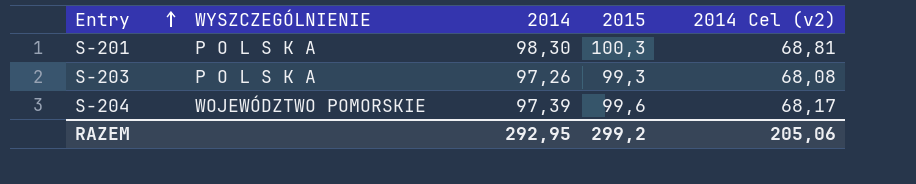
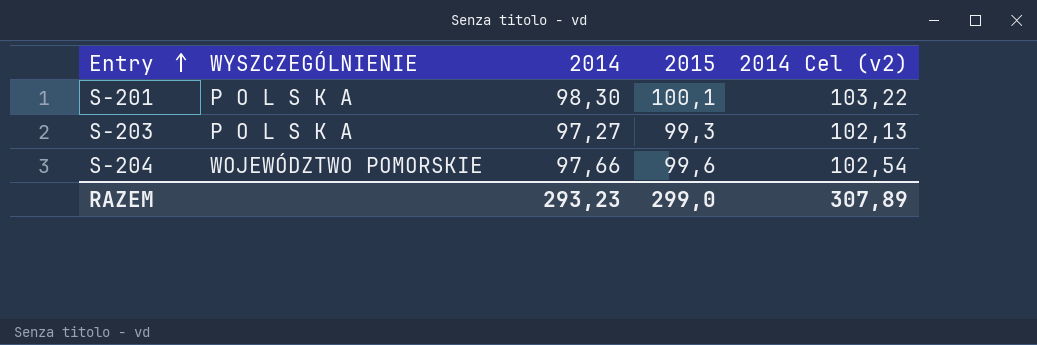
column 2014 Cel (v2) | formula: [2014] * 0,7 -> [2014] * 1,05
S-201 | 2015: 100,3 -> 100,1
S-203 | 2014: 97,26 -> 97,27
S-204 | 2014: 97,39 -> 97,66
RAZEM | 2014: 292,95 -> 293,23
RAZEM | 2015: 299,2 -> 299,0
RAZEM | 2014 Cel (v2): 205,06 -> 307,89

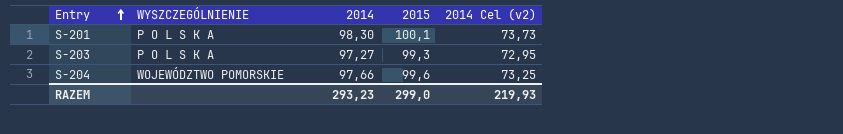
column 2014 Cel (v2) | formula: [2014] * 1,05 -> [2014] * 0,75
RAZEM | 2014 Cel (v2): 307,89 -> 219,93

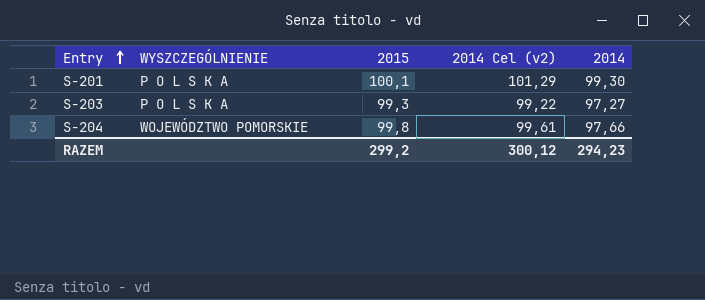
column 2014 Cel (v2) | formula: [2014] * 0,75 -> [2014] * 1,02
column 2014 | position: 3 -> 5
S-201 | 2014: 98,30 -> 99,30
S-204 | 2015: 99,6 -> 99,8
RAZEM | 2015: 299,0 -> 299,2
RAZEM | 2014 Cel (v2): 219,93 -> 300,12
RAZEM | 2014: 293,23 -> 294,23

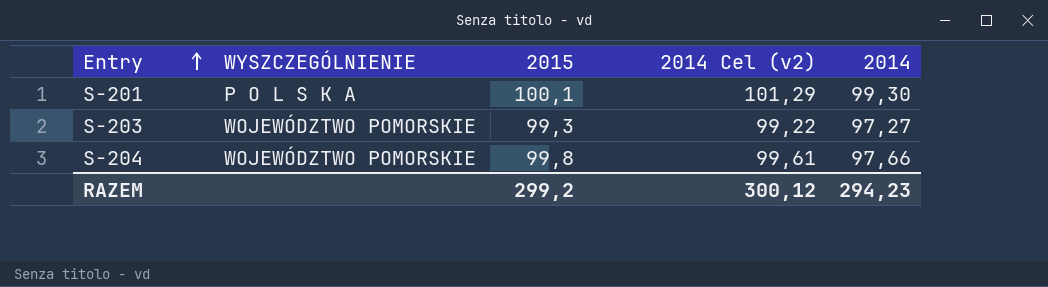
S-203 | WYSZCZEGÓLNIENIE: P O L S K A -> WOJEWÓDZTWO POMORSKIE

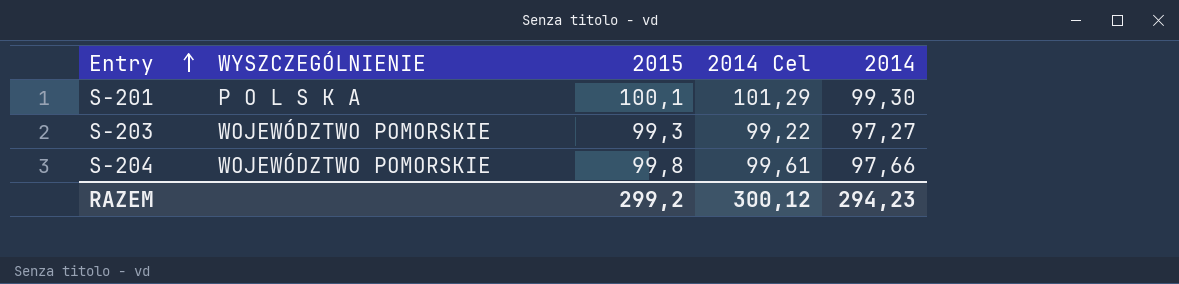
column name: 2014 Cel (v2) -> 2014 Cel

